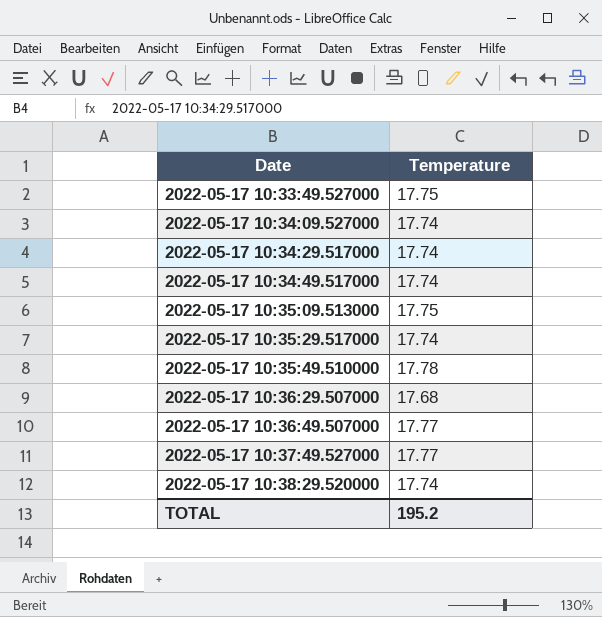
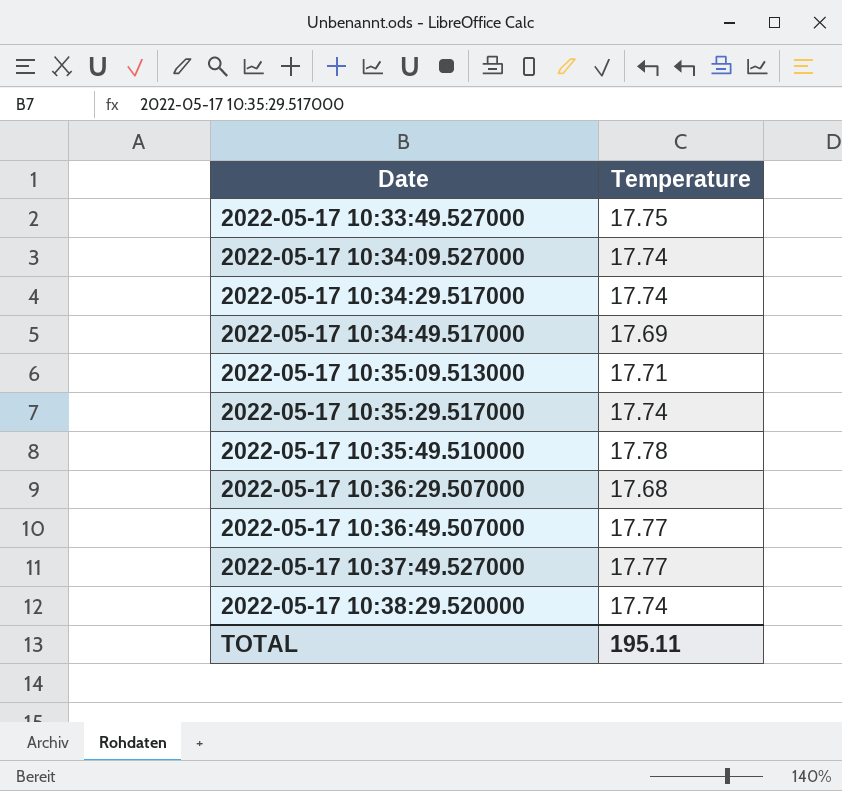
2022-05-17 10:34:49.517000 | Temperature: 17.74 -> 17.69
2022-05-17 10:35:09.513000 | Temperature: 17.75 -> 17.71
TOTAL | Temperature: 195.2 -> 195.11

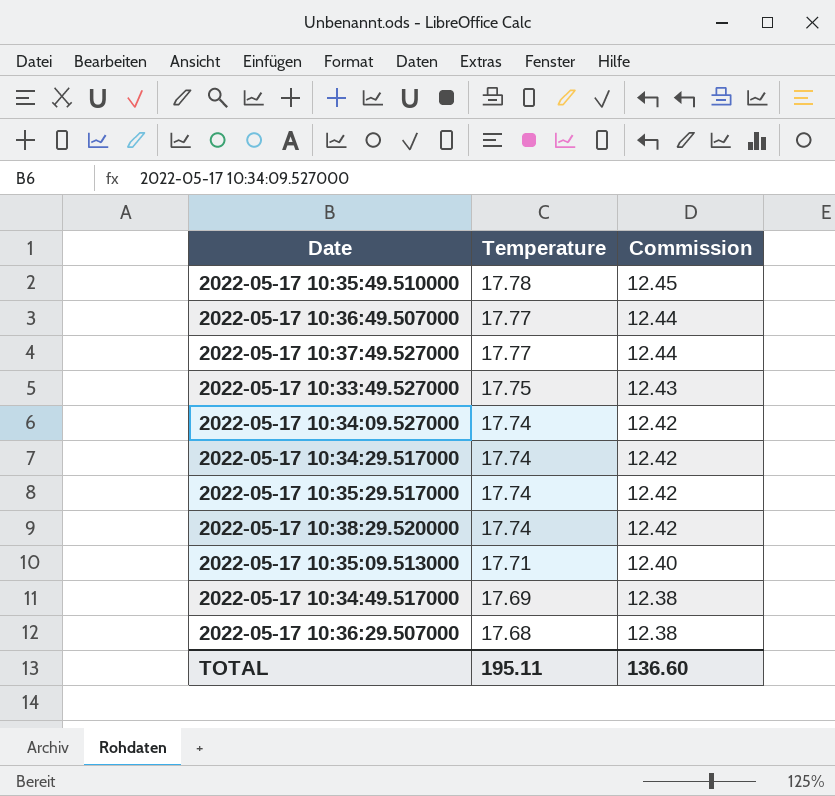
row order: Date ascending -> Temperature descending
column Commission | formula: none -> [Temperature] * 0.7

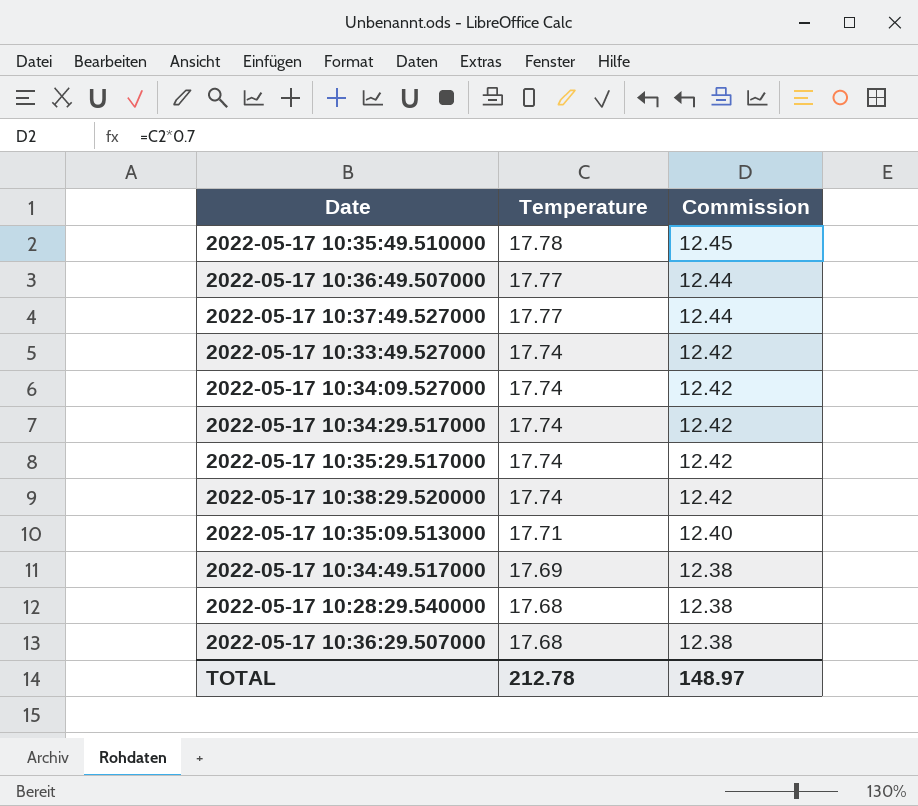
2022-05-17 10:33:49.527000 | Temperature: 17.75 -> 17.74
2022-05-17 10:33:49.527000 | Commission: 12.43 -> 12.42
row 2022-05-17 10:28:29.540000: none -> 17.68 | 12.38
TOTAL | Temperature: 195.11 -> 212.78
TOTAL | Commission: 136.60 -> 148.97

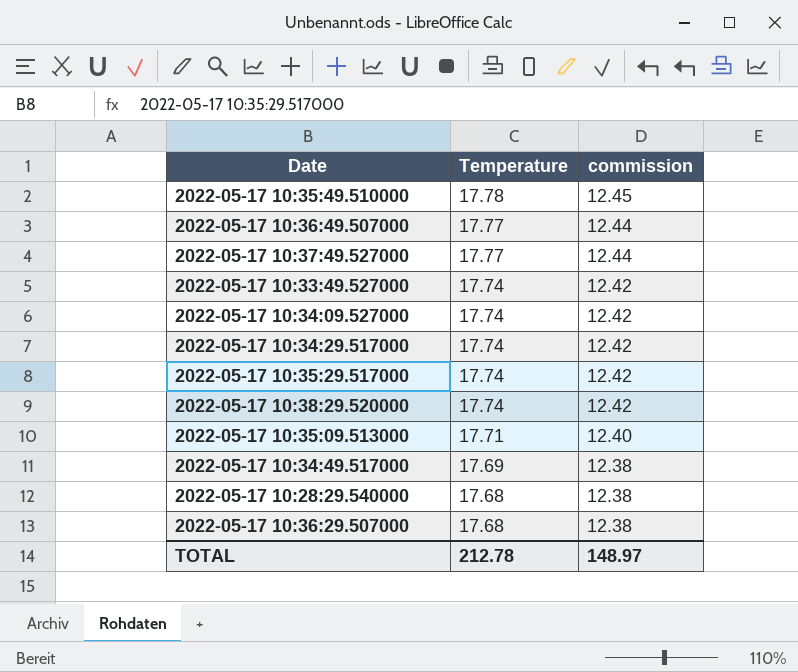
column name: Commission -> commission

